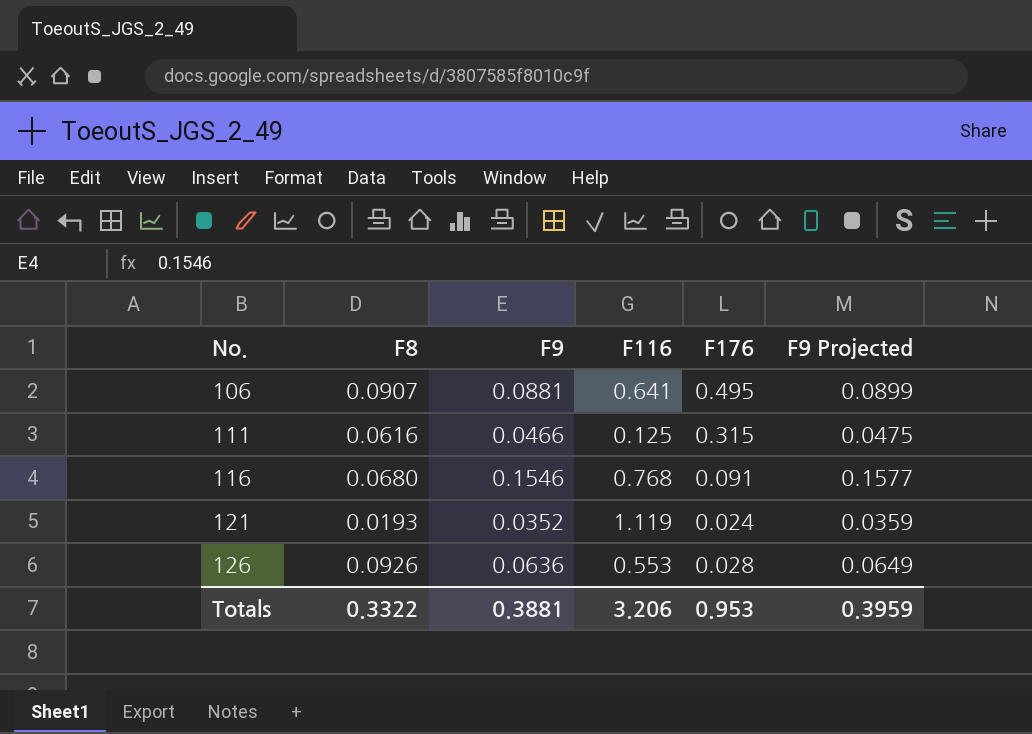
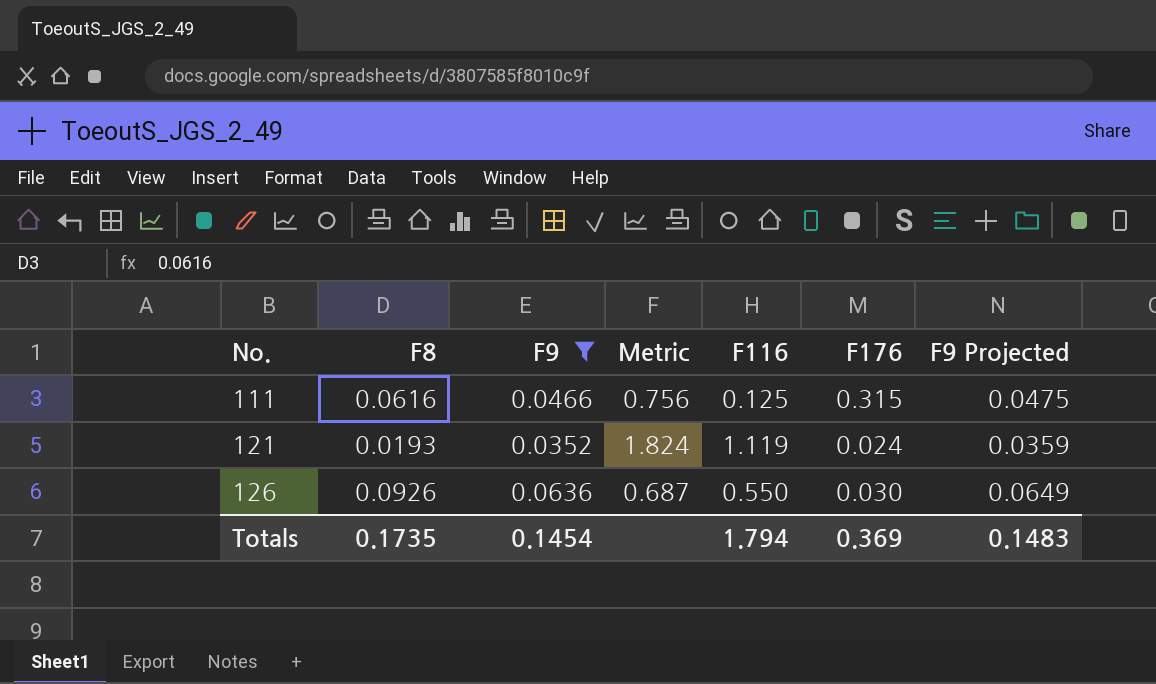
filter: none -> F9 <= 0.0636
column Metric | formula: none -> [F9] / [F8]
126 | F116: 0.553 -> 0.550
126 | F176: 0.028 -> 0.030
Totals | F8: 0.3322 -> 0.1735
Totals | F9: 0.3881 -> 0.1454
Totals | F116: 3.206 -> 1.794
Totals | F176: 0.953 -> 0.369
Totals | F9 Projected: 0.3959 -> 0.1483

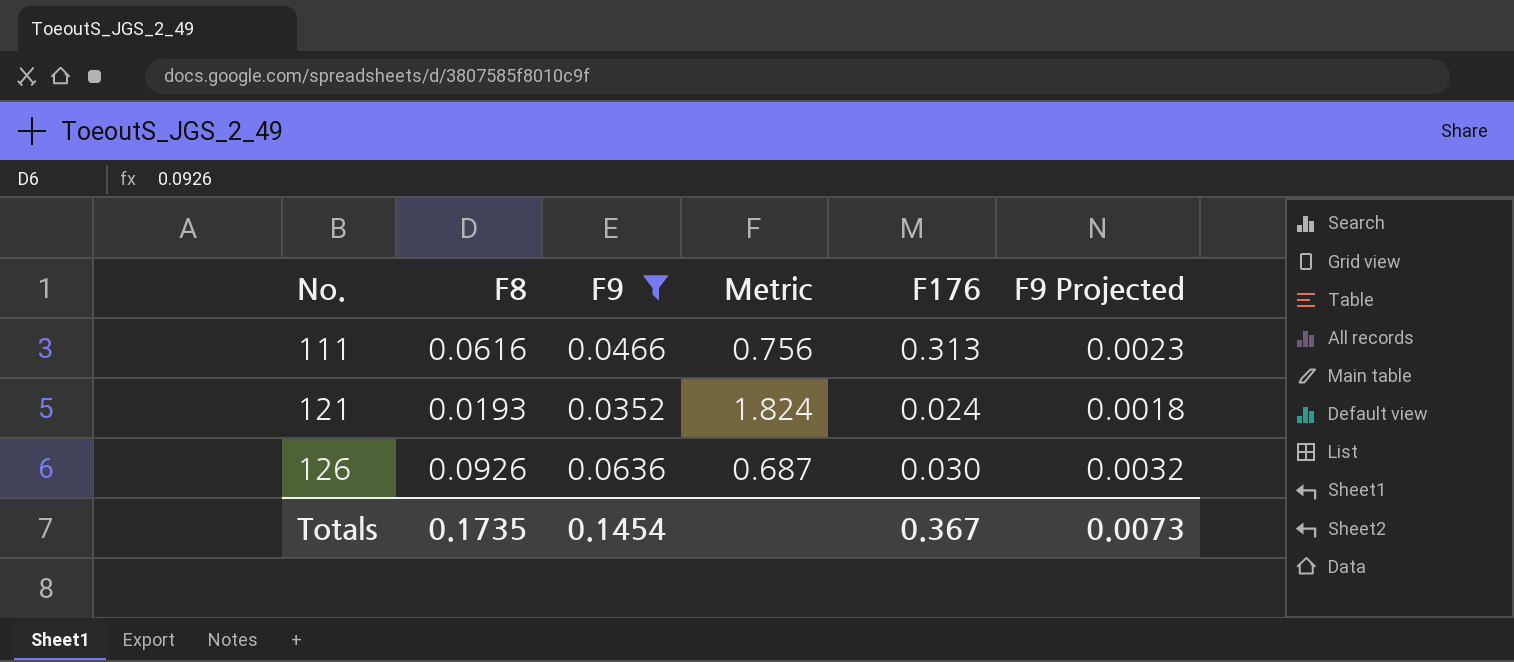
column F116 | position: 5 -> none
column F9 Projected | formula: [F9] * 1.02 -> [F9] * 0.05
111 | F176: 0.315 -> 0.313
Totals | F176: 0.369 -> 0.367
Totals | F9 Projected: 0.1483 -> 0.0073

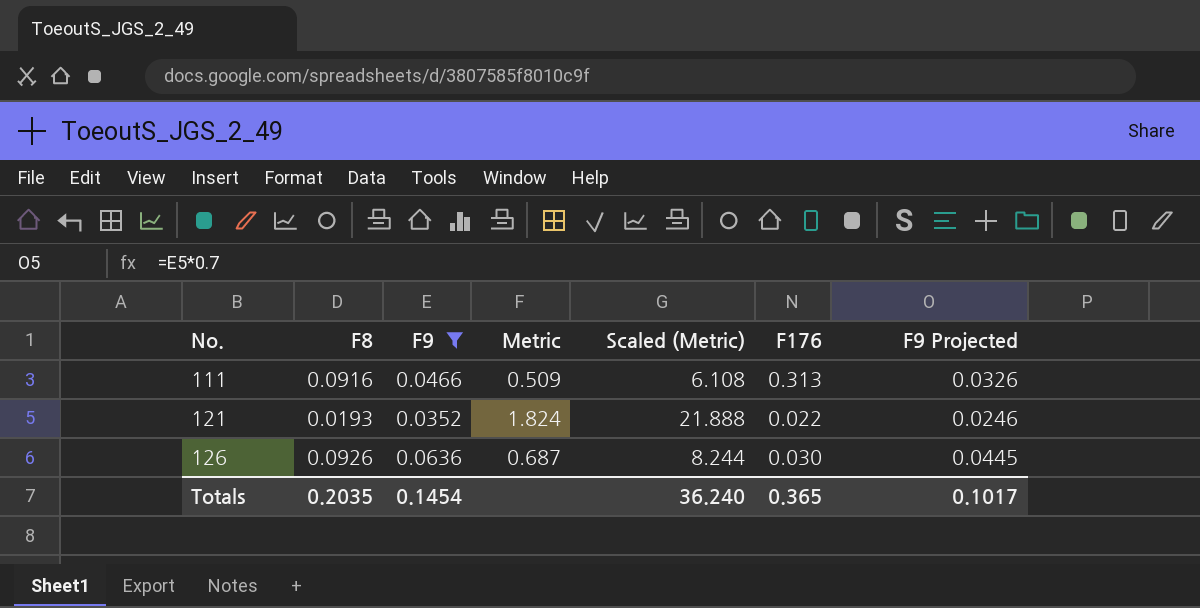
column Scaled (Metric) | formula: none -> [Metric] * 12
column F9 Projected | formula: [F9] * 0.05 -> [F9] * 0.7
111 | F8: 0.0616 -> 0.0916
111 | Metric: 0.756 -> 0.509
121 | F176: 0.024 -> 0.022
Totals | F8: 0.1735 -> 0.2035
Totals | F176: 0.367 -> 0.365
Totals | F9 Projected: 0.0073 -> 0.1017

